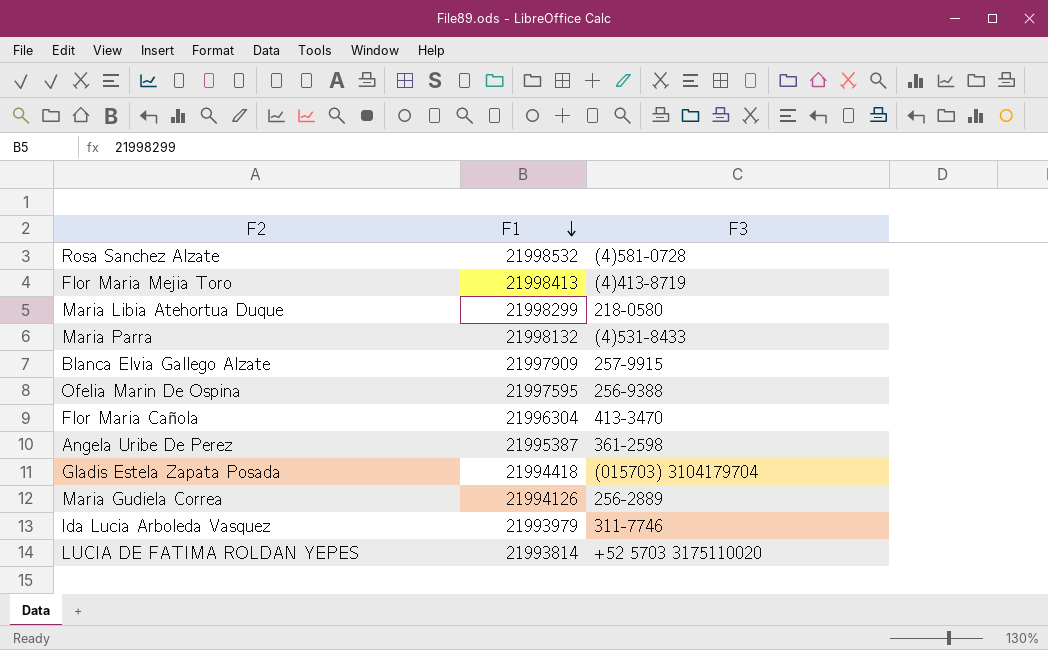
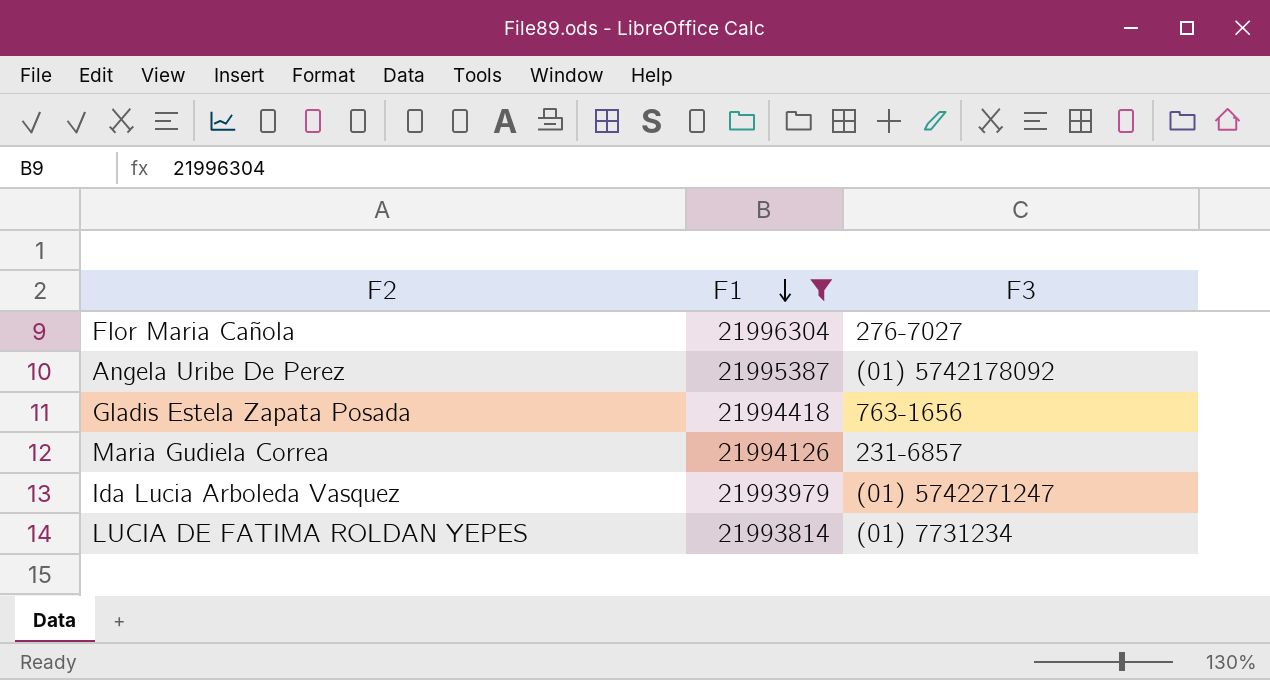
filter: none -> F1 <= 21996304
Flor Maria Cañola | F3: 413-3470 -> 276-7027
Angela Uribe De Perez | F3: 361-2598 -> (01) 5742178092
Gladis Estela Zapata Posada | F3: (015703) 3104179704 -> 763-1656
Maria Gudiela Correa | F3: 256-2889 -> 231-6857
Ida Lucia Arboleda Vasquez | F3: 311-7746 -> (01) 5742271247
LUCIA DE FATIMA ROLDAN YEPES | F3: +52 5703 3175110020 -> (01) 7731234

